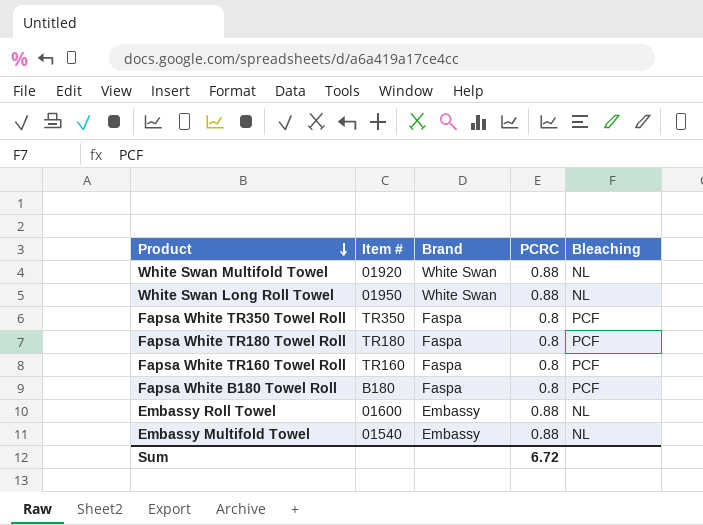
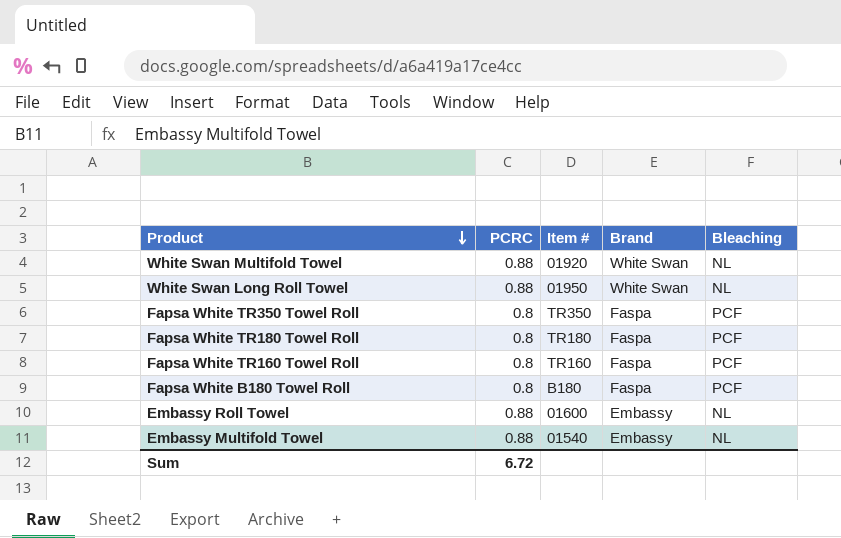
column PCRC | position: 4 -> 2

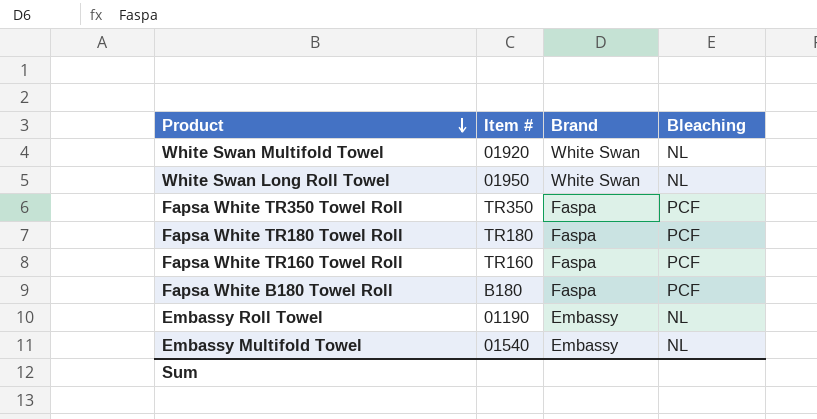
column PCRC | position: 2 -> none
Embassy Roll Towel | Item #: 01600 -> 01190

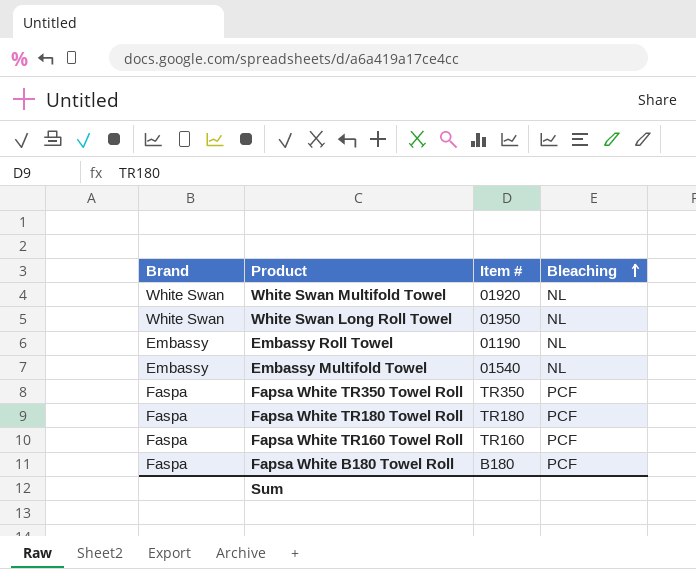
row order: Product descending -> Bleaching ascending
column Brand | position: 3 -> 1

